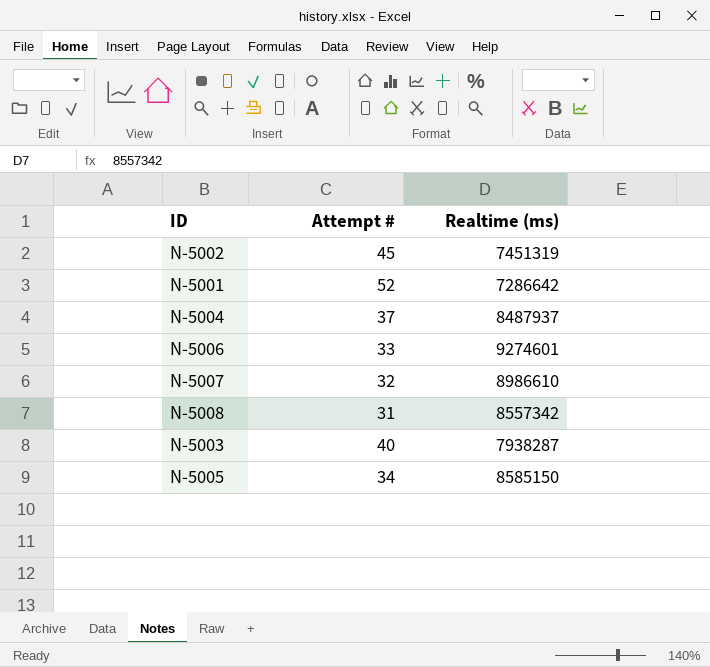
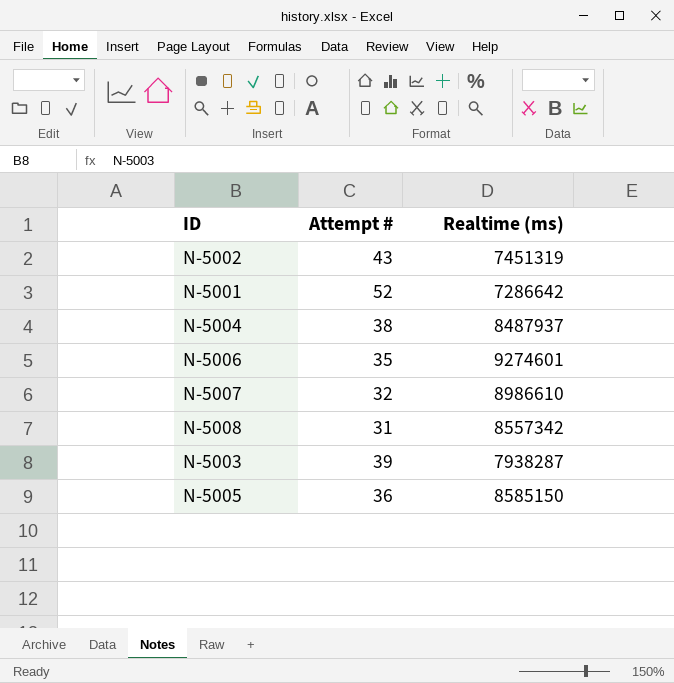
N-5002 | Attempt #: 45 -> 43
N-5004 | Attempt #: 37 -> 38
N-5006 | Attempt #: 33 -> 35
N-5003 | Attempt #: 40 -> 39
N-5005 | Attempt #: 34 -> 36

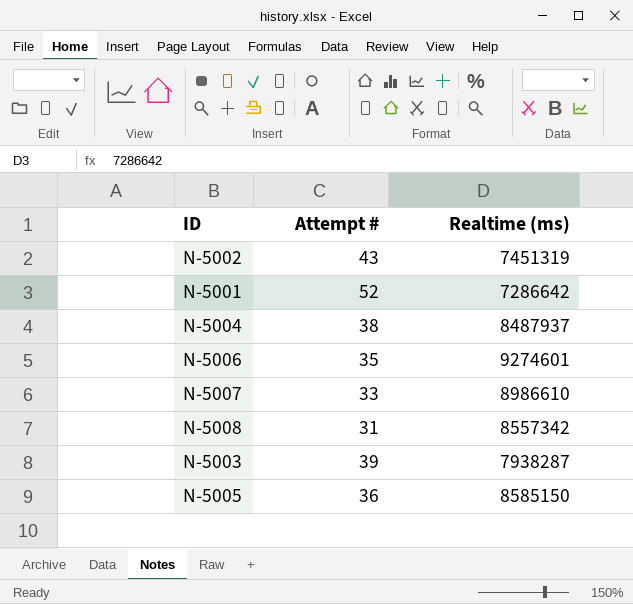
N-5007 | Attempt #: 32 -> 33

